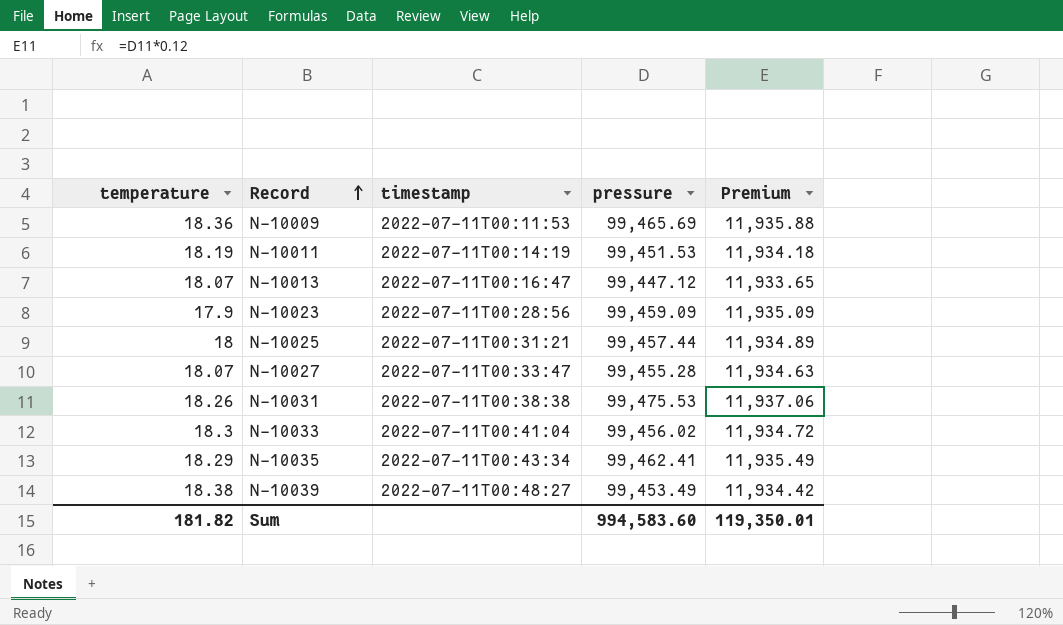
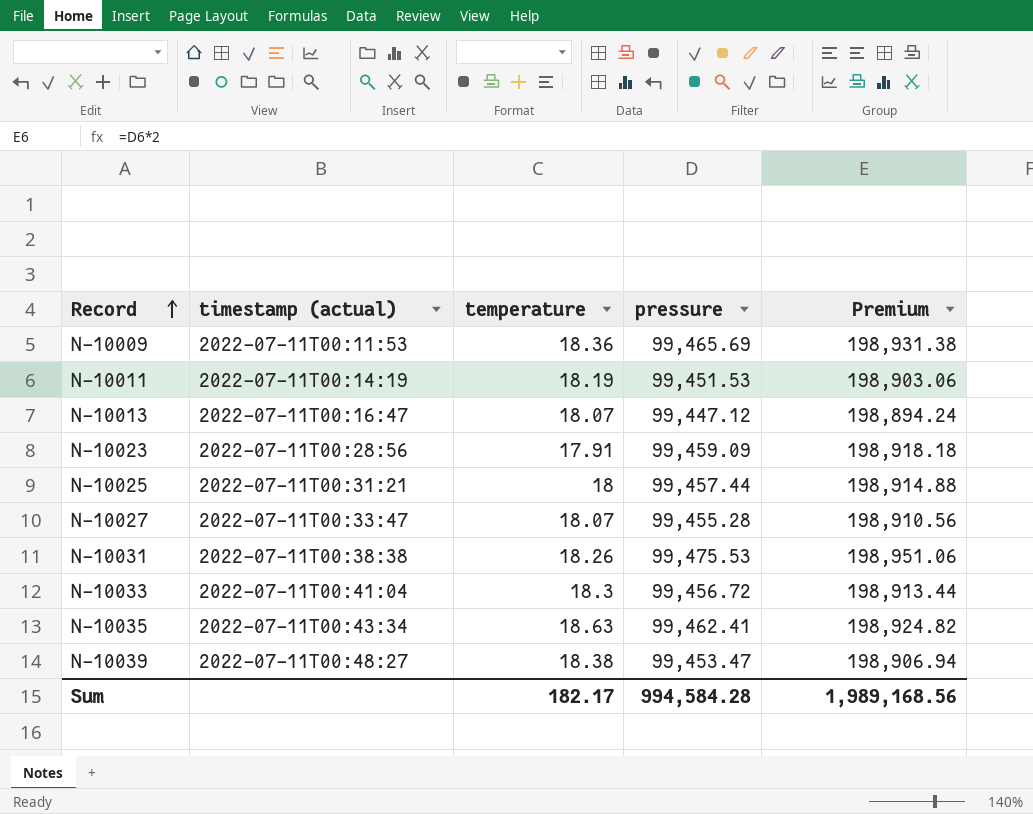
column name: timestamp -> timestamp (actual)
column temperature | position: 1 -> 3
column Premium | formula: [pressure] * 0.12 -> [pressure] * 2
N-10023 | temperature: 17.9 -> 17.91
N-10033 | pressure: 99,456.02 -> 99,456.72
N-10035 | temperature: 18.29 -> 18.63
N-10039 | pressure: 99,453.49 -> 99,453.47
Sum | temperature: 181.82 -> 182.17
Sum | pressure: 994,583.60 -> 994,584.28
Sum | Premium: 119,350.01 -> 1,989,168.56

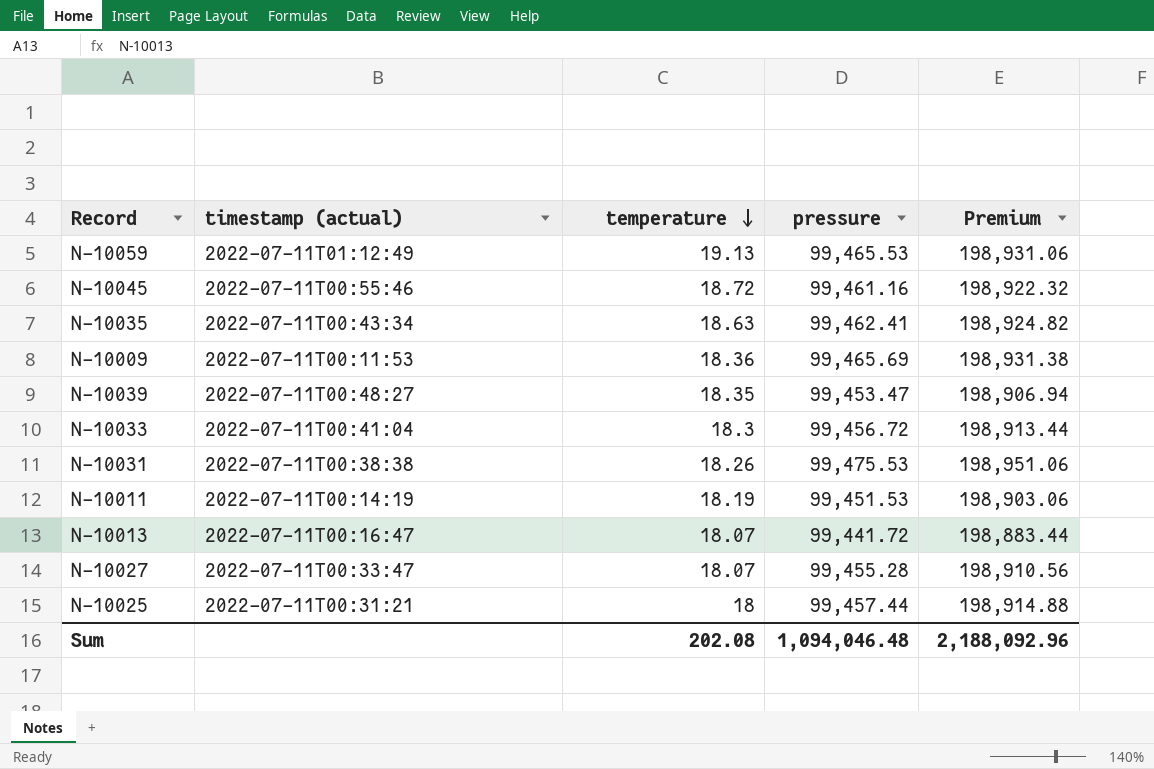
row order: Record ascending -> temperature descending
row N-10023: 2022-07-11T00:28:56 | 17.91 | 99,459.09 | 198,918.18 -> none
row N-10059: none -> 2022-07-11T01:12:49 | 19.13 | 99,465.53 | 198,931.06
row N-10045: none -> 2022-07-11T00:55:46 | 18.72 | 99,461.16 | 198,922.32
N-10039 | temperature: 18.38 -> 18.35
N-10013 | pressure: 99,447.12 -> 99,441.72
N-10013 | Premium: 198,894.24 -> 198,883.44
Sum | temperature: 182.17 -> 202.08
Sum | pressure: 994,584.28 -> 1,094,046.48
Sum | Premium: 1,989,168.56 -> 2,188,092.96

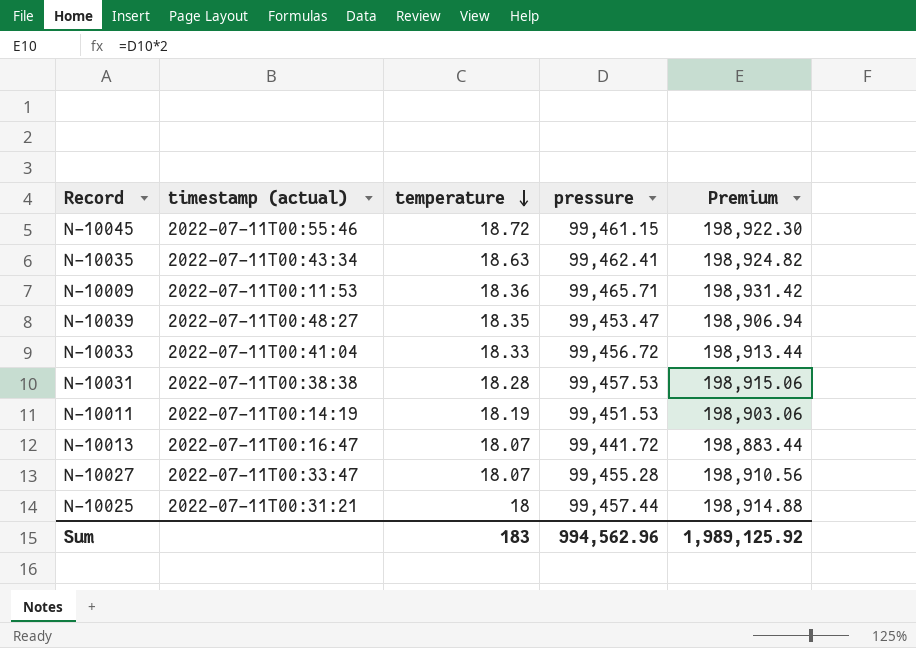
row N-10059: 2022-07-11T01:12:49 | 19.13 | 99,465.53 | 198,931.06 -> none
N-10045 | pressure: 99,461.16 -> 99,461.15
N-10045 | Premium: 198,922.32 -> 198,922.30
N-10009 | pressure: 99,465.69 -> 99,465.71
N-10009 | Premium: 198,931.38 -> 198,931.42
N-10033 | temperature: 18.3 -> 18.33
N-10031 | temperature: 18.26 -> 18.28
N-10031 | pressure: 99,475.53 -> 99,457.53
N-10031 | Premium: 198,951.06 -> 198,915.06
Sum | temperature: 202.08 -> 183
Sum | pressure: 1,094,046.48 -> 994,562.96
Sum | Premium: 2,188,092.96 -> 1,989,125.92

